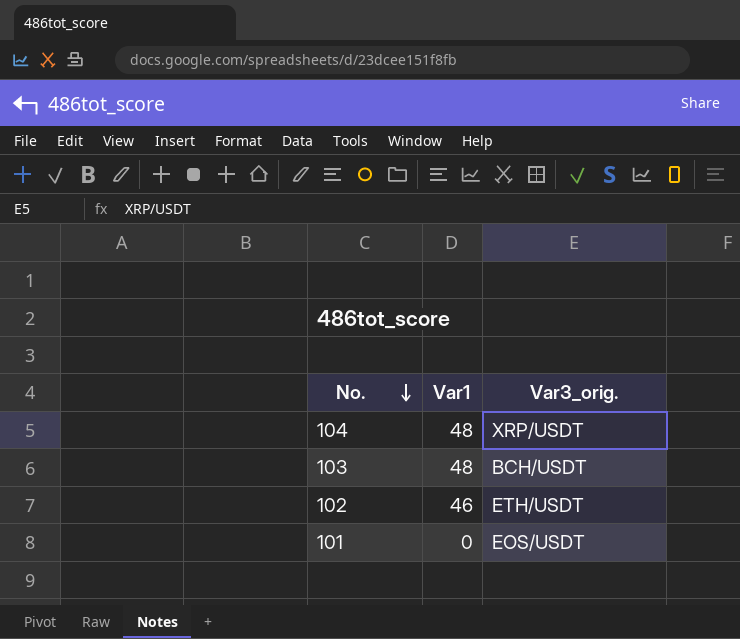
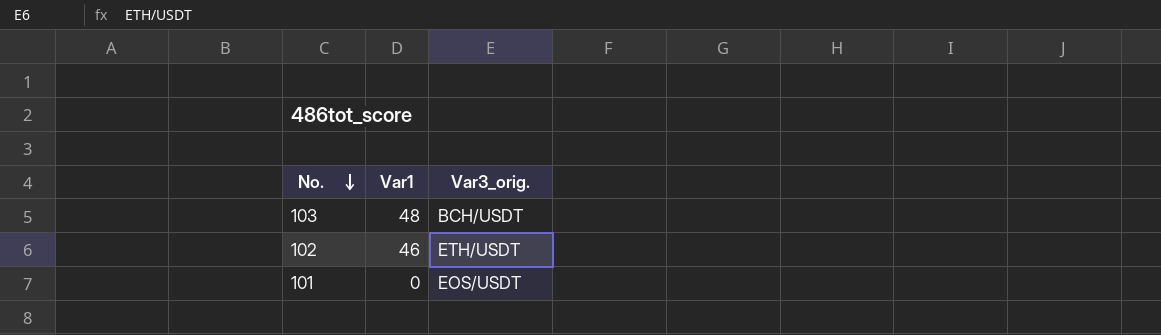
row 104: 48 | XRP/USDT -> none

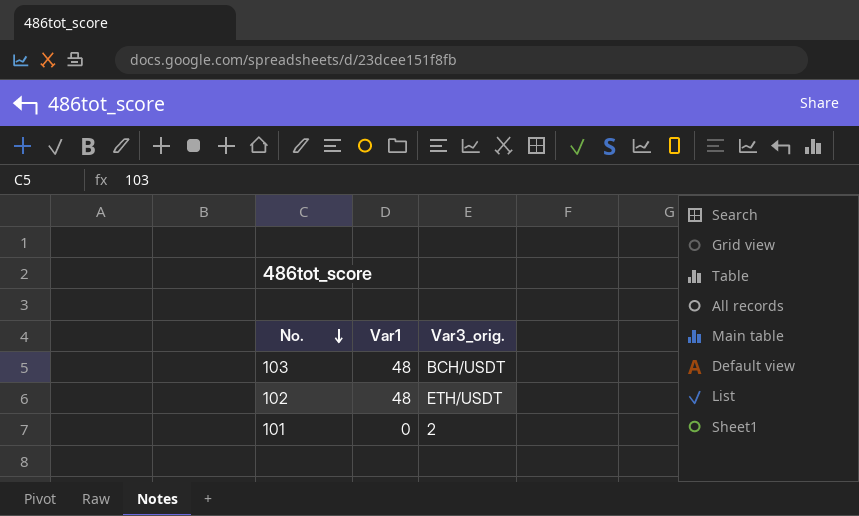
102 | Var1: 46 -> 48
101 | Var3_orig.: EOS/USDT -> 2

